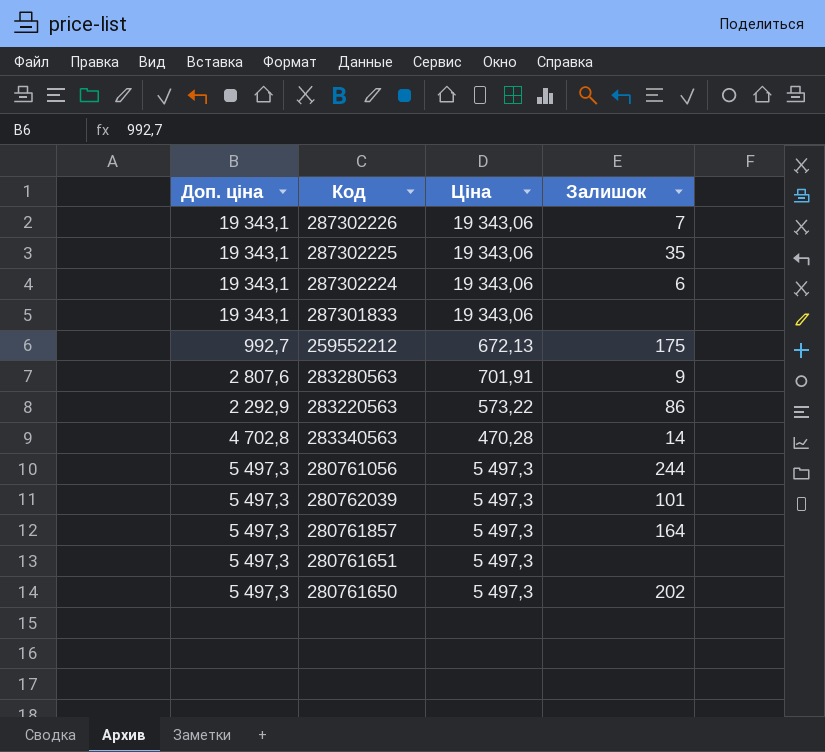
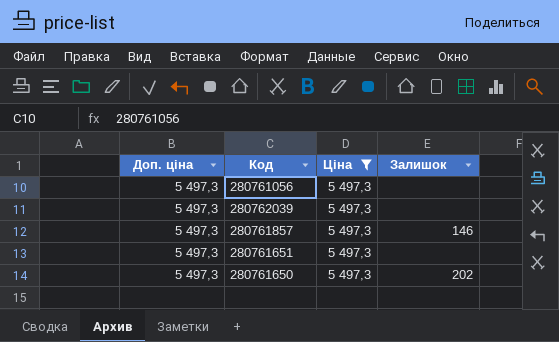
filter: none -> Ціна = 5 497,3
280761056 | Залишок: 244 -> none
280762039 | Залишок: 101 -> none
280761857 | Залишок: 164 -> 146

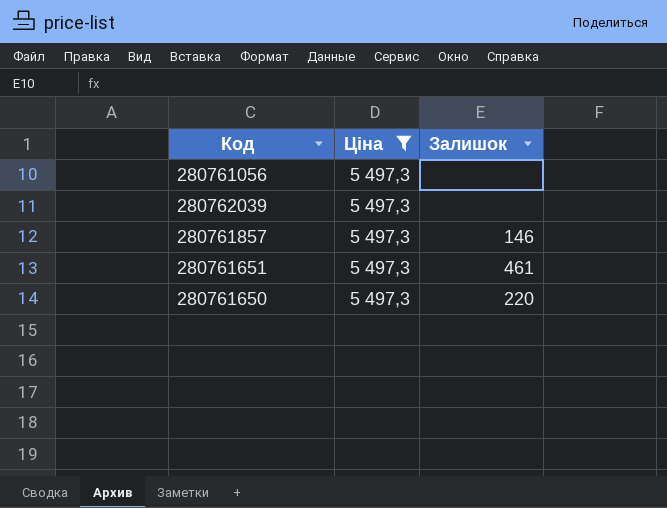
column Доп. ціна | position: 1 -> none
280761651 | Залишок: none -> 461
280761650 | Залишок: 202 -> 220

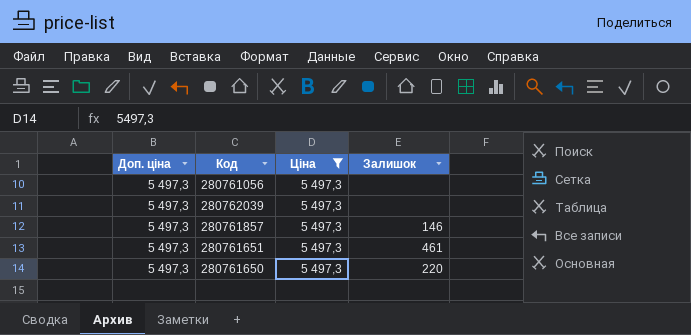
column Доп. ціна | position: none -> 1

